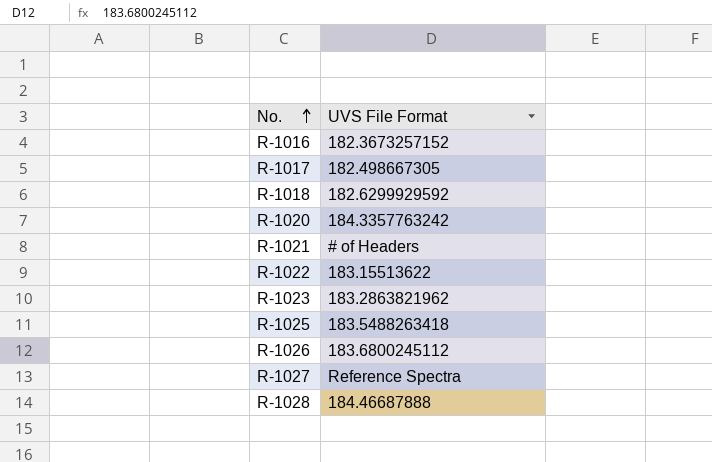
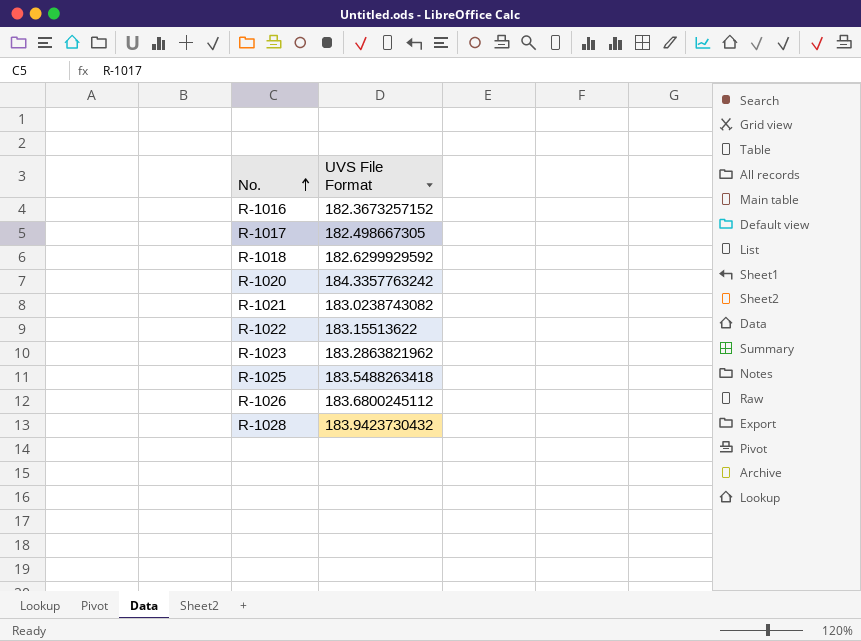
row R-1027: Reference Spectra -> none
R-1021 | UVS File Format: # of Headers -> 183.0238743082
R-1028 | UVS File Format: 184.46687888 -> 183.9423730432

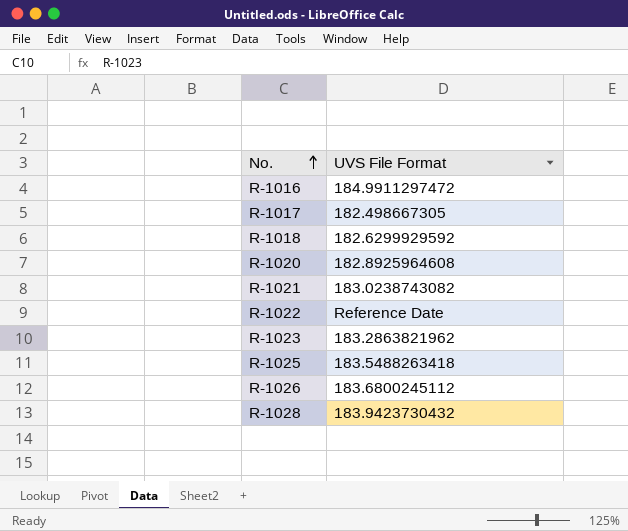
R-1016 | UVS File Format: 182.3673257152 -> 184.9911297472
R-1020 | UVS File Format: 184.3357763242 -> 182.8925964608
R-1022 | UVS File Format: 183.15513622 -> Reference Date

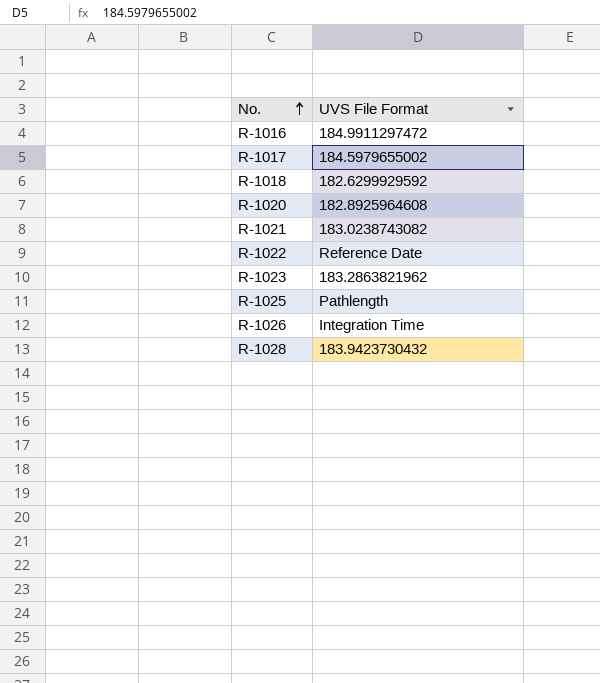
R-1017 | UVS File Format: 182.498667305 -> 184.5979655002
R-1025 | UVS File Format: 183.5488263418 -> Pathlength
R-1026 | UVS File Format: 183.6800245112 -> Integration Time

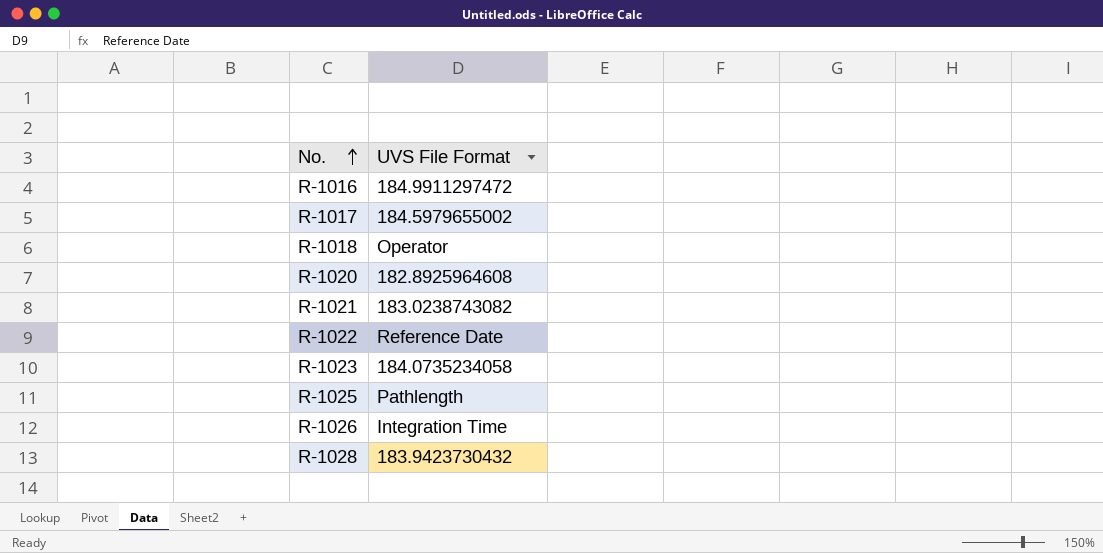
R-1018 | UVS File Format: 182.6299929592 -> Operator
R-1023 | UVS File Format: 183.2863821962 -> 184.0735234058

